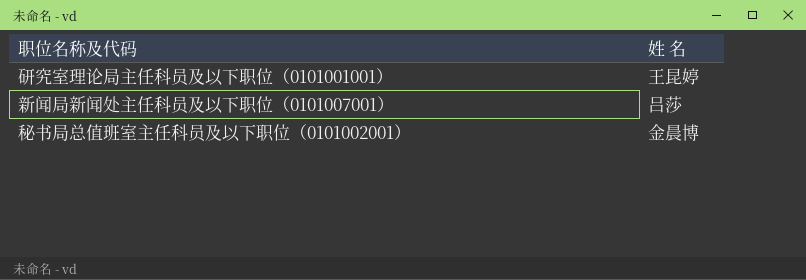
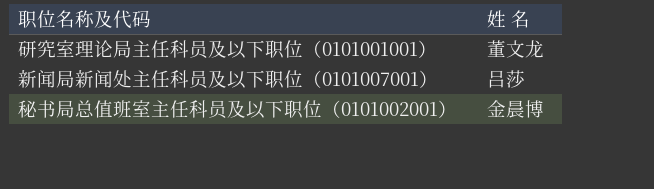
研究室理论局主任科员及以下职位（0101001001） | 姓 名: 王昆婷 -> 董文龙

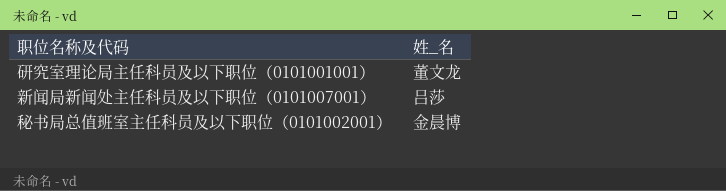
column name: 姓 名 -> 姓_名

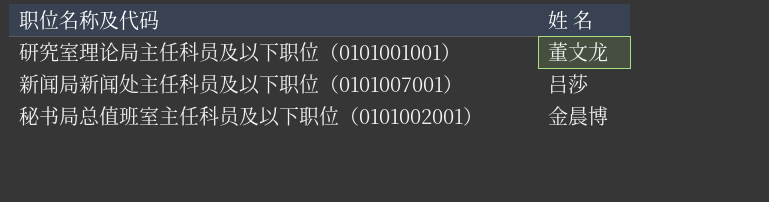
column name: 姓_名 -> 姓 名

